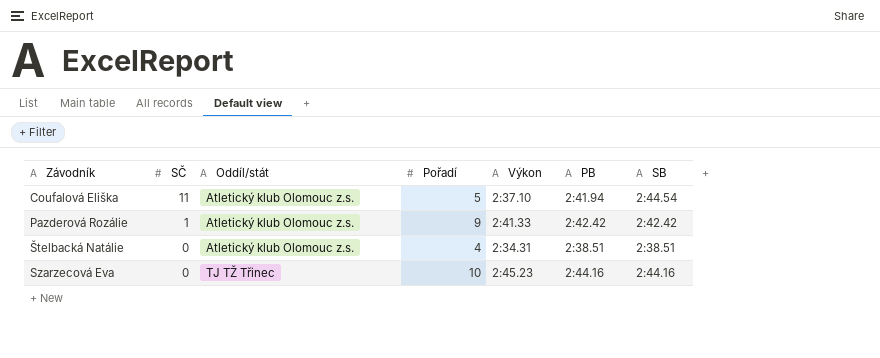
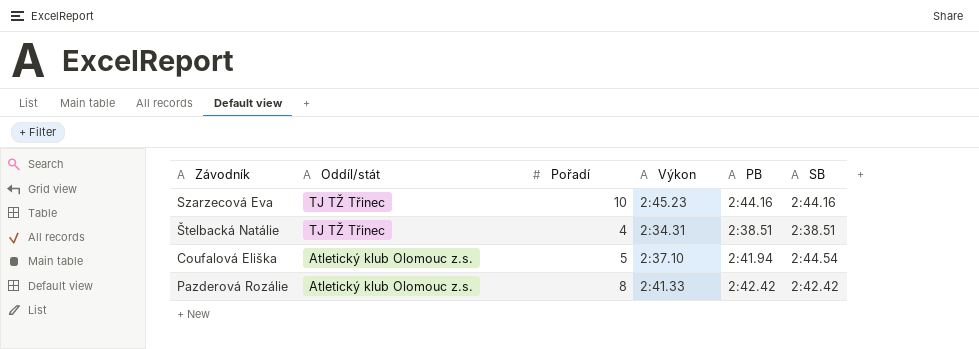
row order: Závodník ascending -> Oddíl/stát descending
column SČ | position: 2 -> none
Štelbacká Natálie | Oddíl/stát: Atletický klub Olomouc z.s. -> TJ TŽ Třinec
Pazderová Rozálie | Pořadí: 9 -> 8

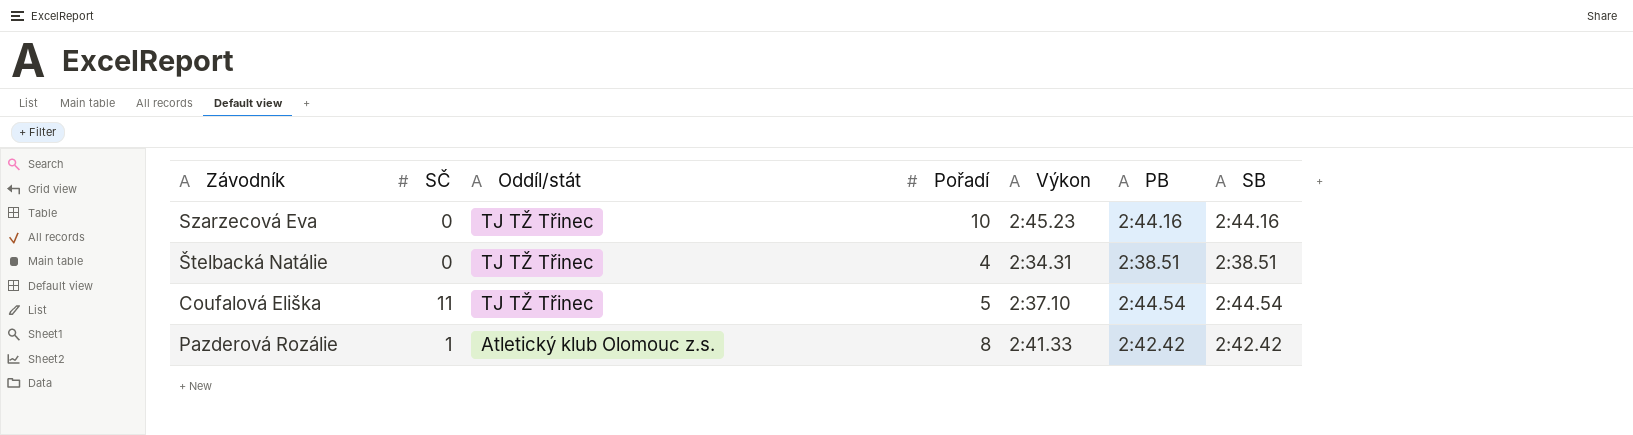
column SČ | position: none -> 2
Coufalová Eliška | Oddíl/stát: Atletický klub Olomouc z.s. -> TJ TŽ Třinec
Coufalová Eliška | PB: 2:41.94 -> 2:44.54

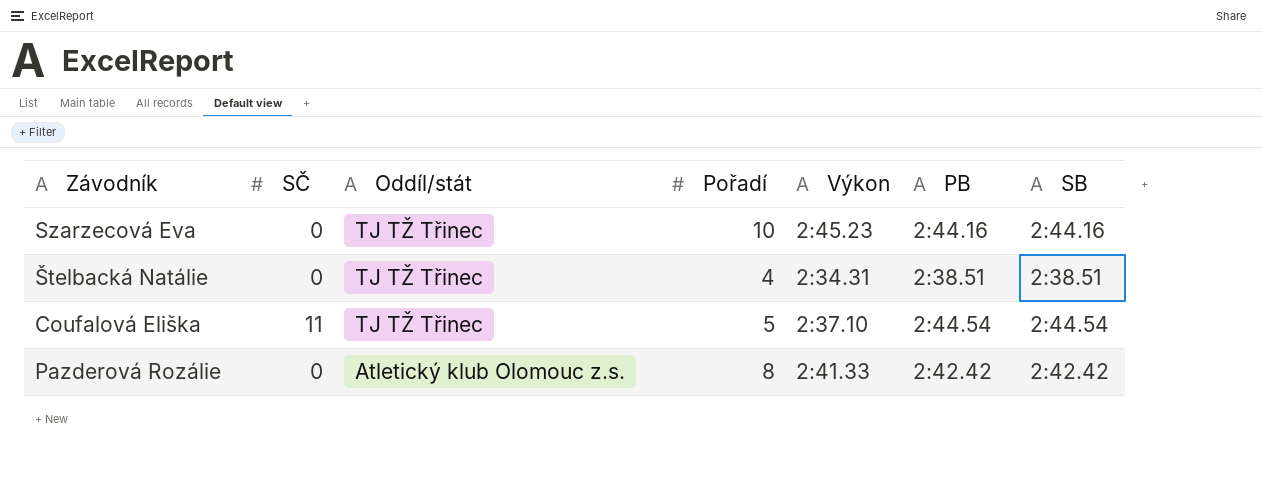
Pazderová Rozálie | SČ: 1 -> 0

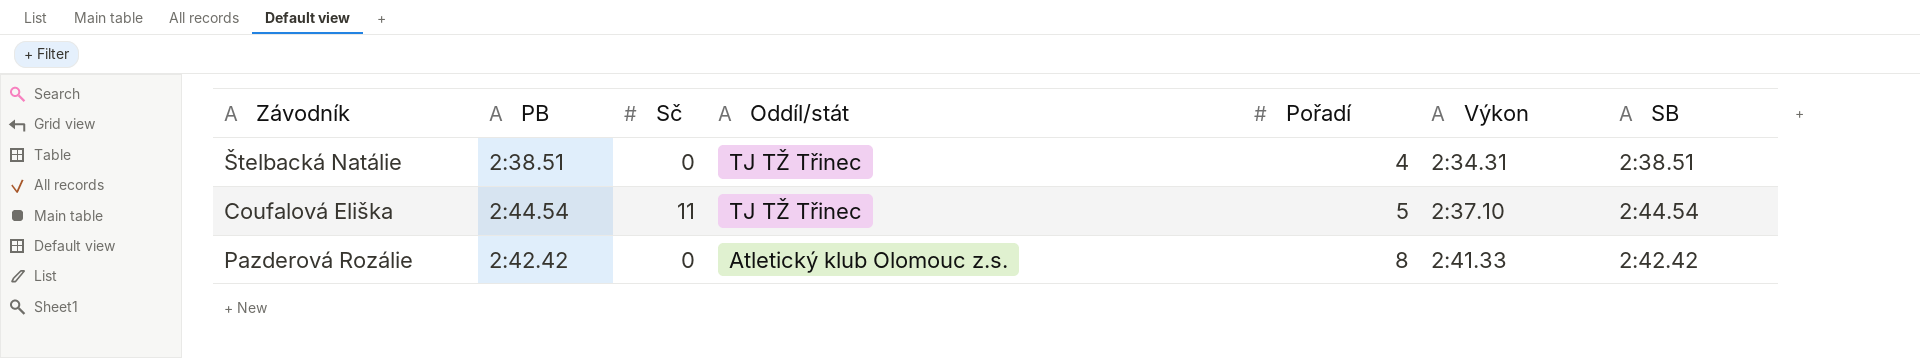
column PB | position: 6 -> 2
column name: SČ -> Sč
row Szarzecová Eva: 0 | TJ TŽ Třinec | 10 | 2:45.23 | 2:44.16 | 2:44.16 -> none

